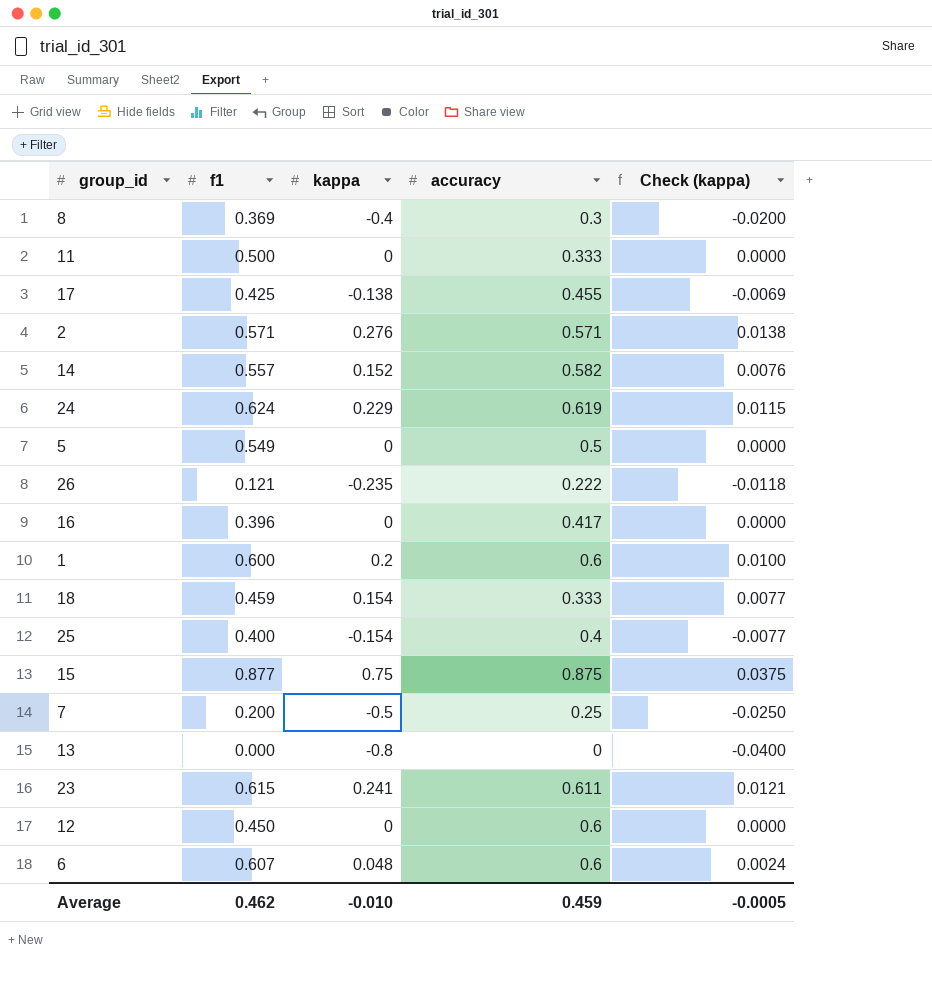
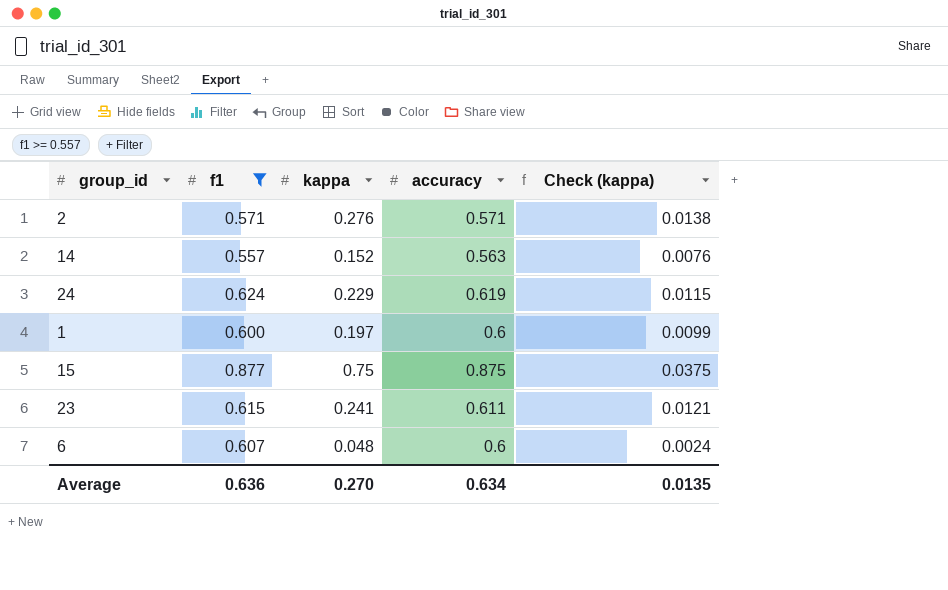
filter: none -> f1 >= 0.557
14 | accuracy: 0.582 -> 0.563
1 | kappa: 0.2 -> 0.197
1 | Check (kappa): 0.0100 -> 0.0099
Average | f1: 0.462 -> 0.636
Average | kappa: -0.010 -> 0.270
Average | accuracy: 0.459 -> 0.634
Average | Check (kappa): -0.0005 -> 0.0135

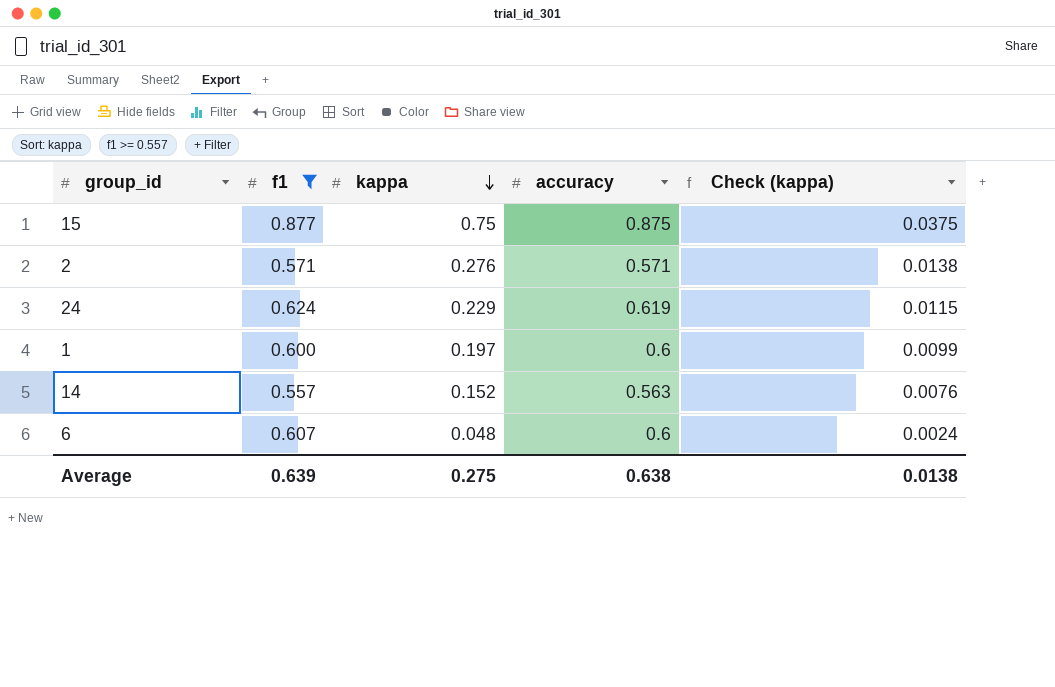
row order: none -> kappa descending
row 23: 0.615 | 0.241 | 0.611 | 0.0121 -> none
Average | f1: 0.636 -> 0.639
Average | kappa: 0.270 -> 0.275
Average | accuracy: 0.634 -> 0.638
Average | Check (kappa): 0.0135 -> 0.0138

